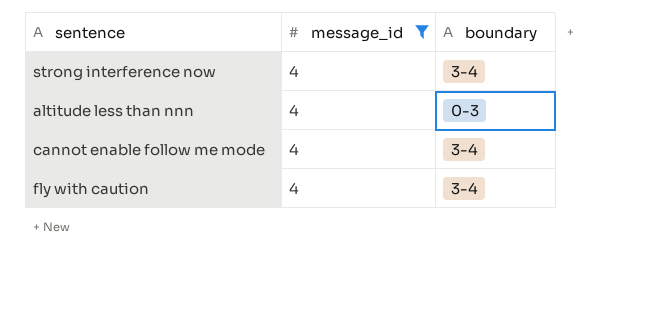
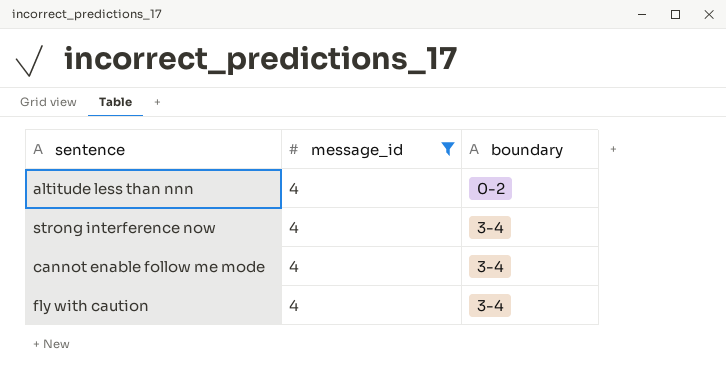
row order: none -> boundary ascending
altitude less than nnn | boundary: 0-3 -> 0-2

